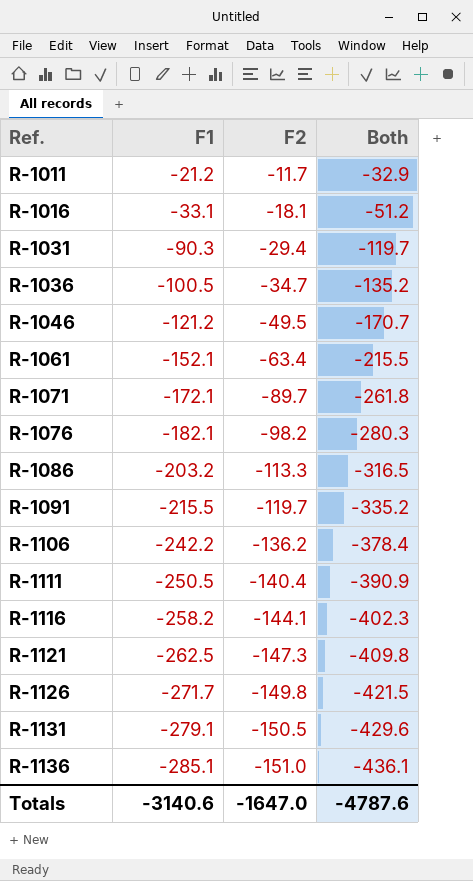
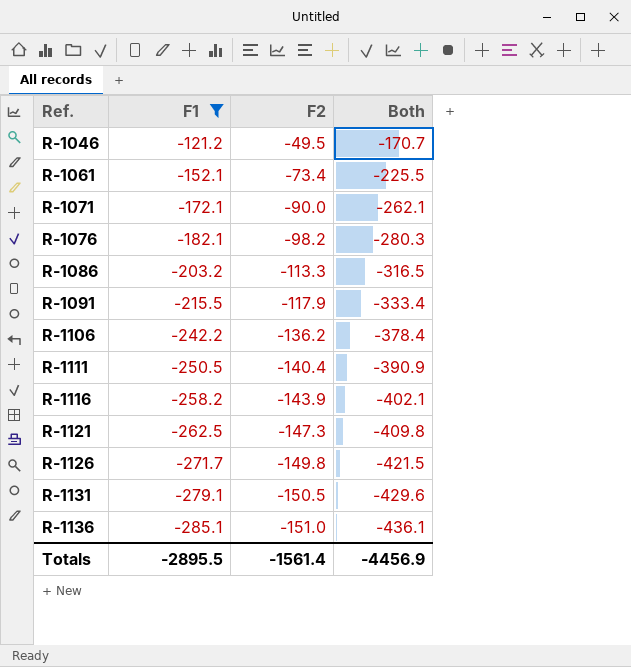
filter: none -> F1 <= -121.2
R-1061 | F2: -63.4 -> -73.4
R-1061 | Both: -215.5 -> -225.5
R-1071 | F2: -89.7 -> -90.0
R-1071 | Both: -261.8 -> -262.1
R-1091 | F2: -119.7 -> -117.9
R-1091 | Both: -335.2 -> -333.4
R-1116 | F2: -144.1 -> -143.9
R-1116 | Both: -402.3 -> -402.1
Totals | F1: -3140.6 -> -2895.5
Totals | F2: -1647.0 -> -1561.4
Totals | Both: -4787.6 -> -4456.9

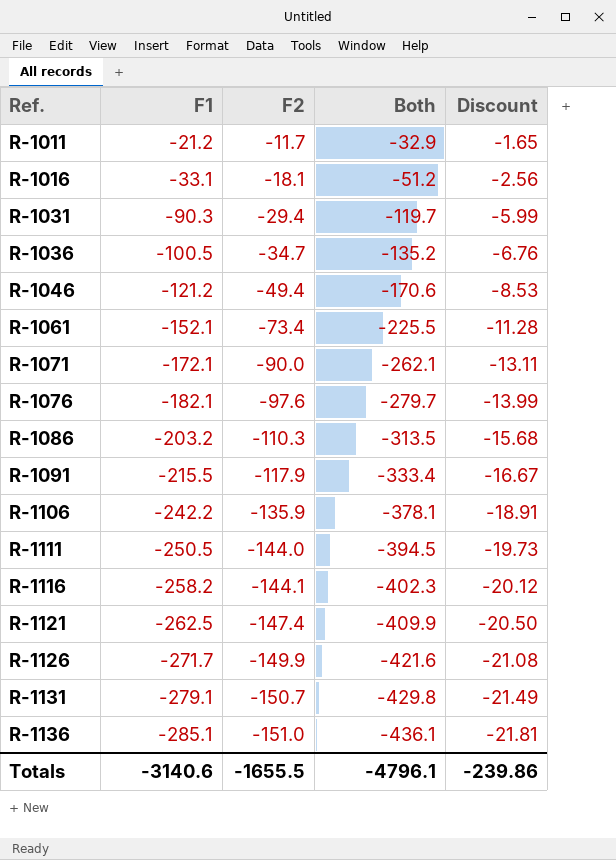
filter: F1 <= -121.2 -> none
column Discount | formula: none -> [Both] * 0.05
R-1046 | F2: -49.5 -> -49.4
R-1046 | Both: -170.7 -> -170.6
R-1076 | F2: -98.2 -> -97.6
R-1076 | Both: -280.3 -> -279.7
R-1086 | F2: -113.3 -> -110.3
R-1086 | Both: -316.5 -> -313.5
R-1106 | F2: -136.2 -> -135.9
R-1106 | Both: -378.4 -> -378.1
R-1111 | F2: -140.4 -> -144.0
R-1111 | Both: -390.9 -> -394.5
R-1116 | F2: -143.9 -> -144.1
R-1116 | Both: -402.1 -> -402.3
R-1121 | F2: -147.3 -> -147.4
R-1121 | Both: -409.8 -> -409.9
R-1126 | F2: -149.8 -> -149.9
R-1126 | Both: -421.5 -> -421.6
R-1131 | F2: -150.5 -> -150.7
R-1131 | Both: -429.6 -> -429.8
Totals | F1: -2895.5 -> -3140.6
Totals | F2: -1561.4 -> -1655.5
Totals | Both: -4456.9 -> -4796.1

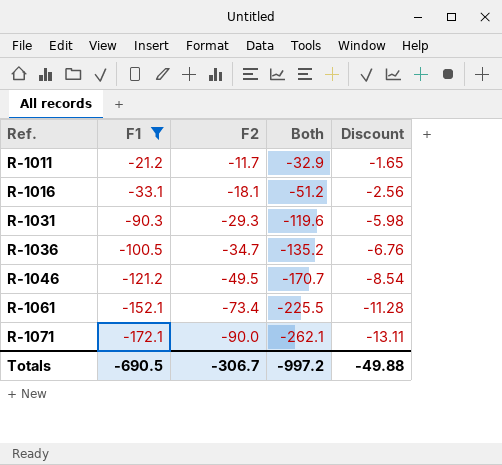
filter: none -> F1 >= -172.1
R-1031 | F2: -29.4 -> -29.3
R-1031 | Both: -119.7 -> -119.6
R-1031 | Discount: -5.99 -> -5.98
R-1046 | F2: -49.4 -> -49.5
R-1046 | Both: -170.6 -> -170.7
R-1046 | Discount: -8.53 -> -8.54
Totals | F1: -3140.6 -> -690.5
Totals | F2: -1655.5 -> -306.7
Totals | Both: -4796.1 -> -997.2
Totals | Discount: -239.86 -> -49.88

